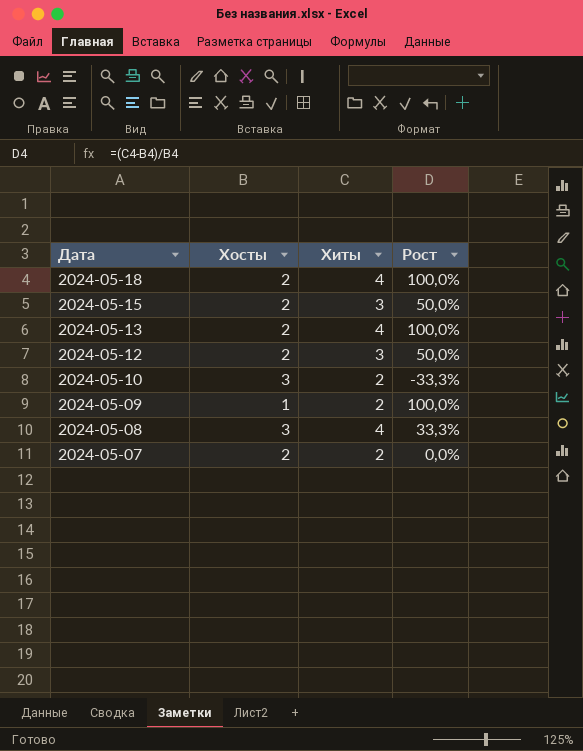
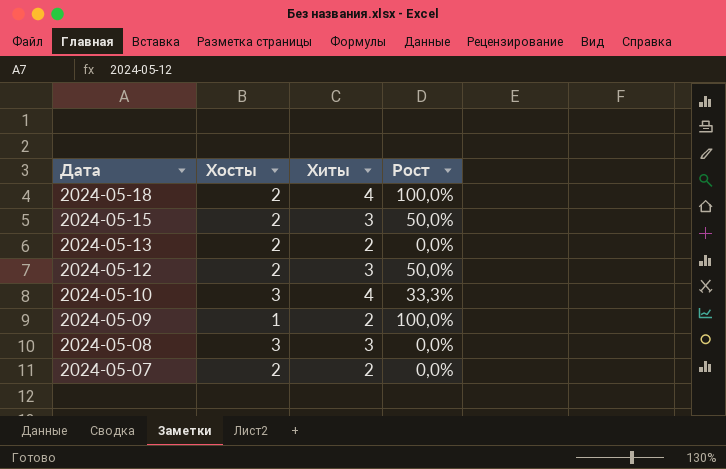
2024-05-13 | Хиты: 4 -> 2
2024-05-13 | Рост: 100,0% -> 0,0%
2024-05-10 | Хиты: 2 -> 4
2024-05-10 | Рост: -33,3% -> 33,3%
2024-05-08 | Хиты: 4 -> 3
2024-05-08 | Рост: 33,3% -> 0,0%

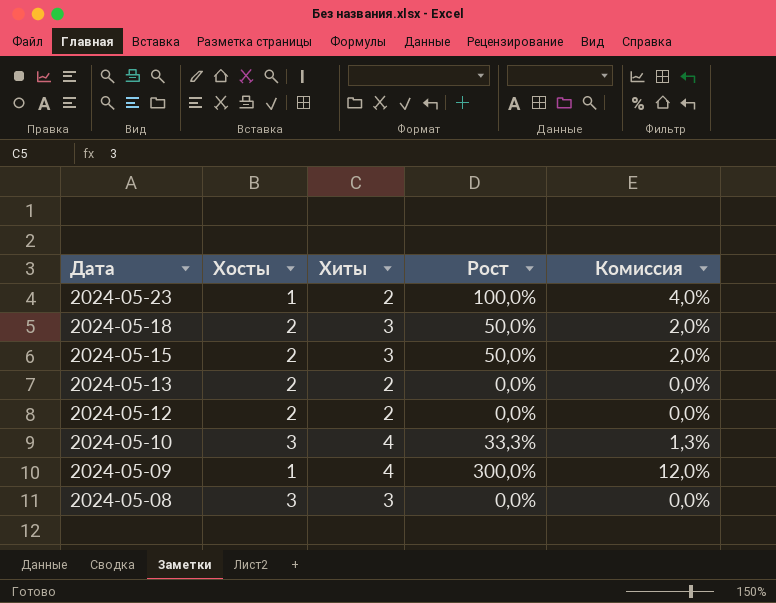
column Комиссия | formula: none -> [Рост] * 0,04
row 2024-05-07: 2 | 2 | 0,0% -> none
row 2024-05-23: none -> 1 | 2 | 100,0% | 4,0%
2024-05-18 | Хиты: 4 -> 3
2024-05-18 | Рост: 100,0% -> 50,0%
2024-05-12 | Хиты: 3 -> 2
2024-05-12 | Рост: 50,0% -> 0,0%
2024-05-09 | Хиты: 2 -> 4
2024-05-09 | Рост: 100,0% -> 300,0%

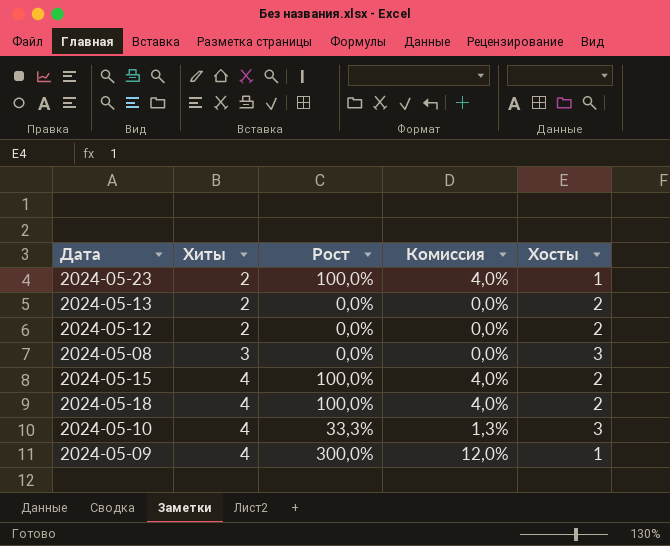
row order: Дата descending -> Хиты ascending
column Хосты | position: 2 -> 5
2024-05-15 | Хиты: 3 -> 4
2024-05-15 | Рост: 50,0% -> 100,0%
2024-05-15 | Комиссия: 2,0% -> 4,0%
2024-05-18 | Хиты: 3 -> 4
2024-05-18 | Рост: 50,0% -> 100,0%
2024-05-18 | Комиссия: 2,0% -> 4,0%

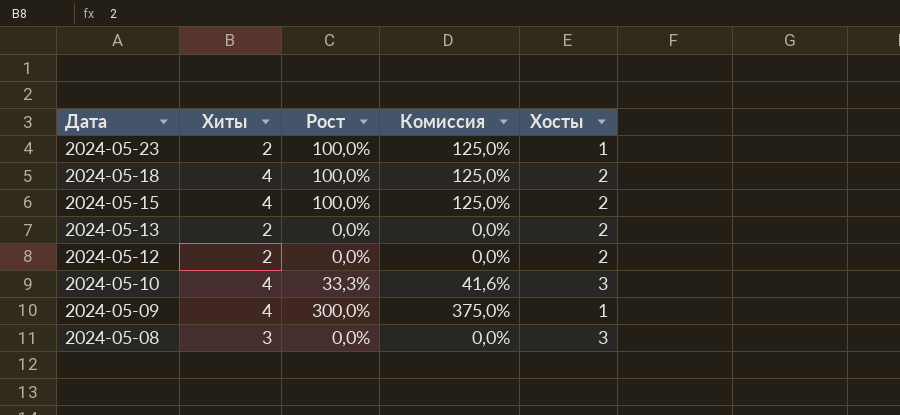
row order: Хиты ascending -> Дата descending
column Комиссия | formula: [Рост] * 0,04 -> [Рост] * 1,25

